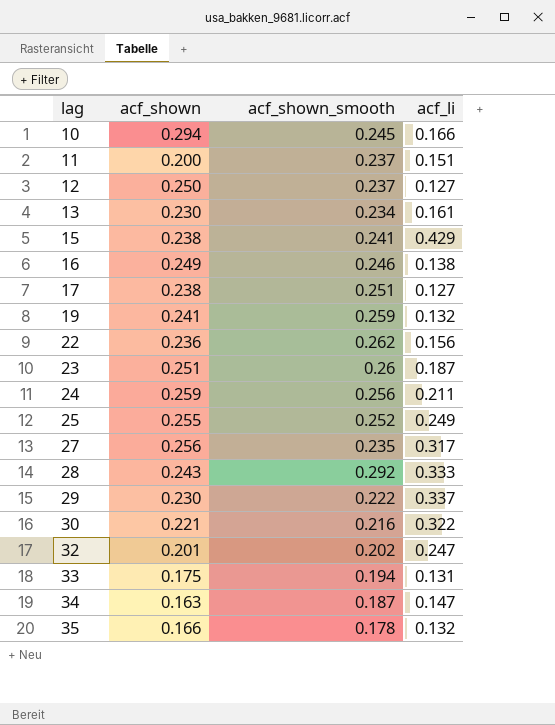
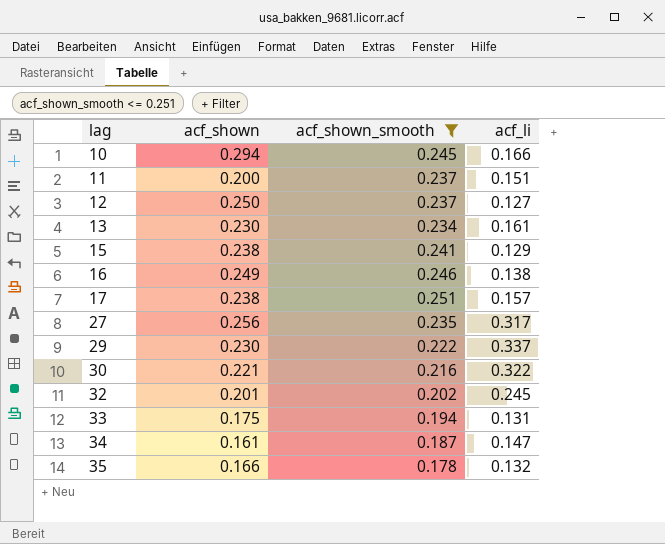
filter: none -> acf_shown_smooth <= 0.251
15 | acf_li: 0.429 -> 0.129
17 | acf_li: 0.127 -> 0.157
32 | acf_li: 0.247 -> 0.245
34 | acf_shown: 0.163 -> 0.161

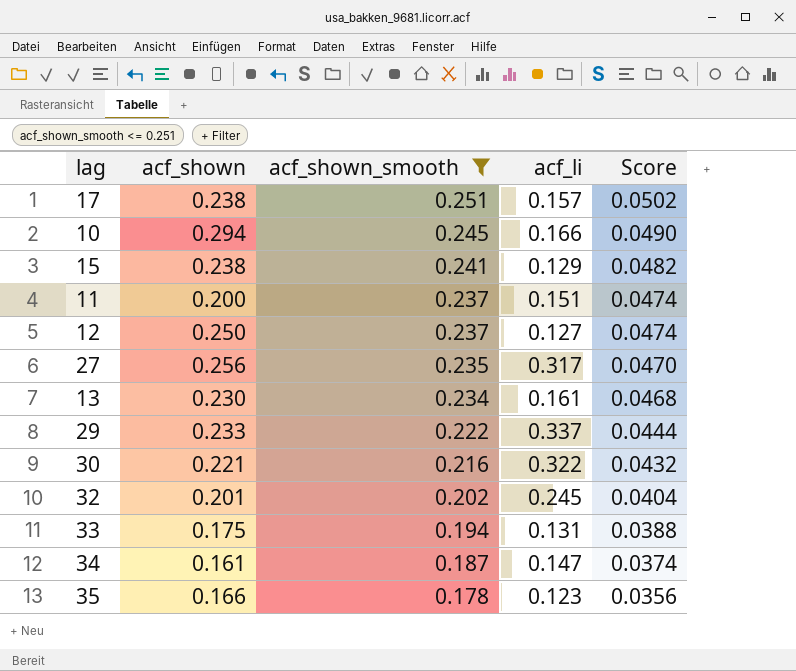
row order: lag ascending -> acf_shown_smooth descending
column Score | formula: none -> [acf_shown_smooth] * 0.2
row 16: 0.249 | 0.246 | 0.138 -> none
29 | acf_shown: 0.230 -> 0.233
35 | acf_li: 0.132 -> 0.123

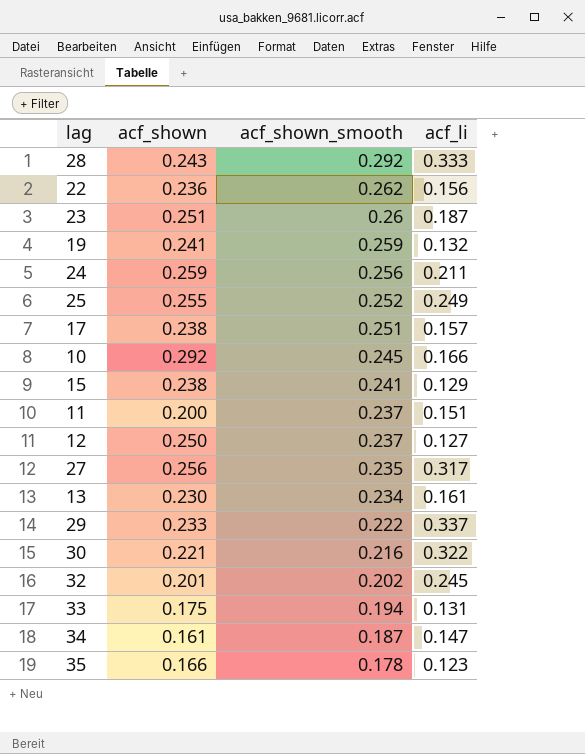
filter: acf_shown_smooth <= 0.251 -> none
column Score | formula: [acf_shown_smooth] * 0.2 -> none
10 | acf_shown: 0.294 -> 0.292

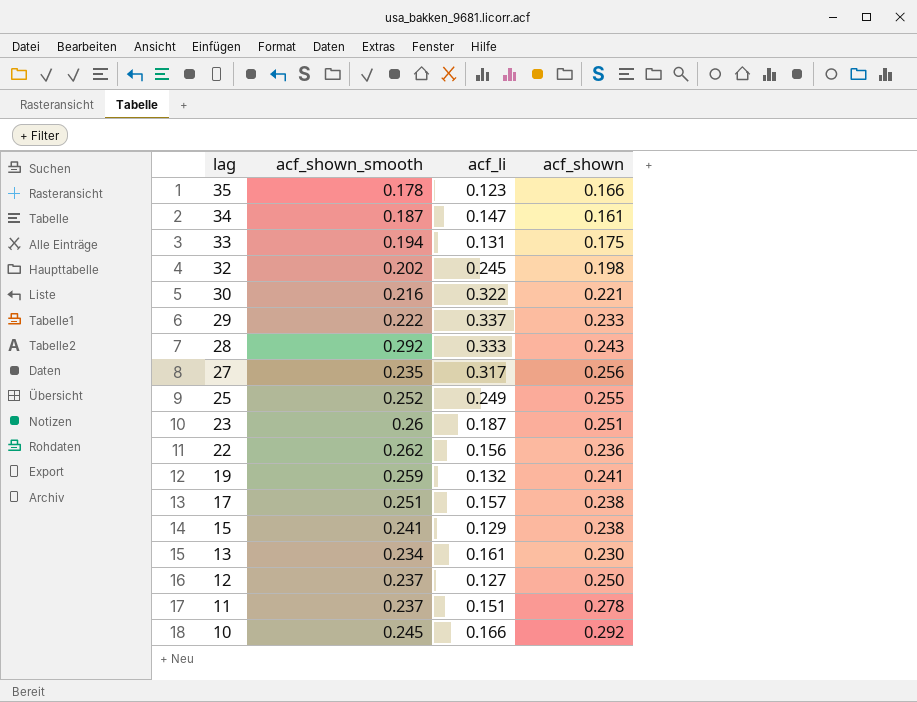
row order: acf_shown_smooth descending -> lag descending
column acf_shown | position: 2 -> 4
row 24: 0.259 | 0.256 | 0.211 -> none
32 | acf_shown: 0.201 -> 0.198
11 | acf_shown: 0.200 -> 0.278

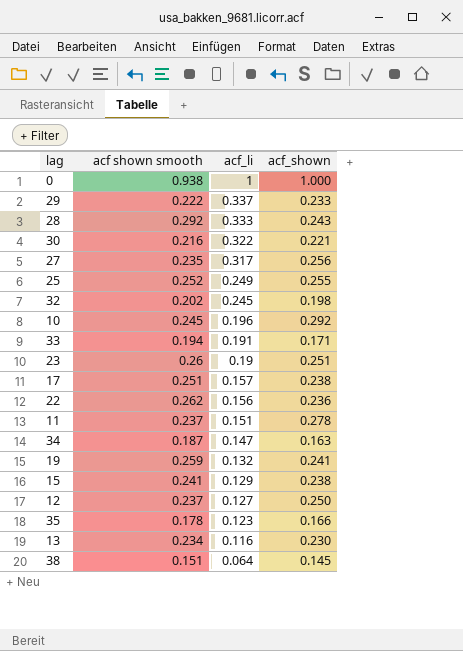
row order: lag descending -> acf_li descending
column name: acf_shown_smooth -> acf shown smooth
row 0: none -> 0.938 | 1 | 1.000
10 | acf_li: 0.166 -> 0.196
33 | acf_li: 0.131 -> 0.191
33 | acf_shown: 0.175 -> 0.171
23 | acf_li: 0.187 -> 0.19
34 | acf_shown: 0.161 -> 0.163
13 | acf_li: 0.161 -> 0.116
row 38: none -> 0.151 | 0.064 | 0.145

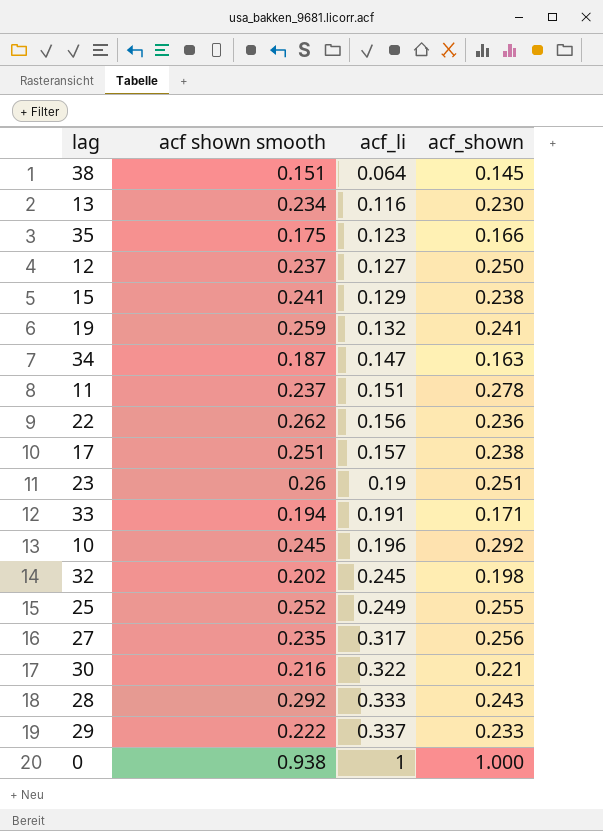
row order: acf_li descending -> acf_li ascending
35 | acf shown smooth: 0.178 -> 0.175

